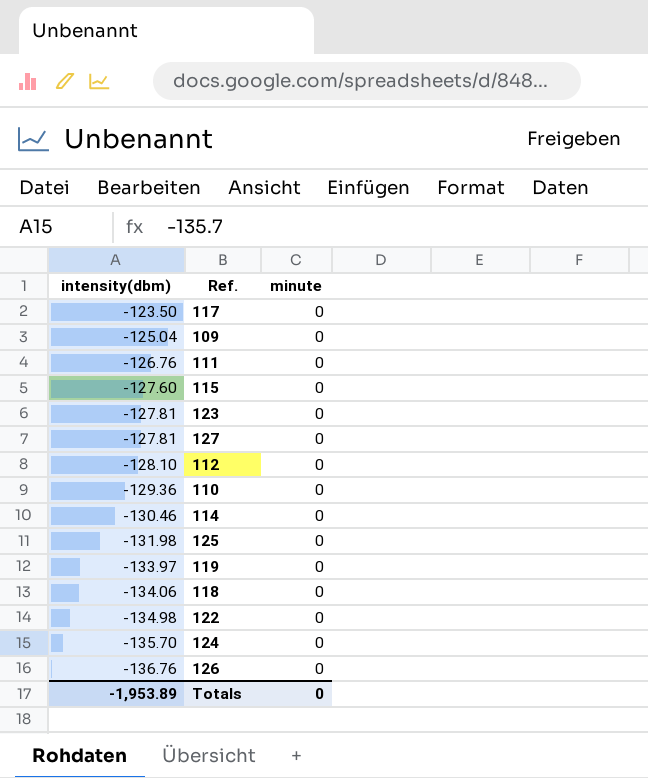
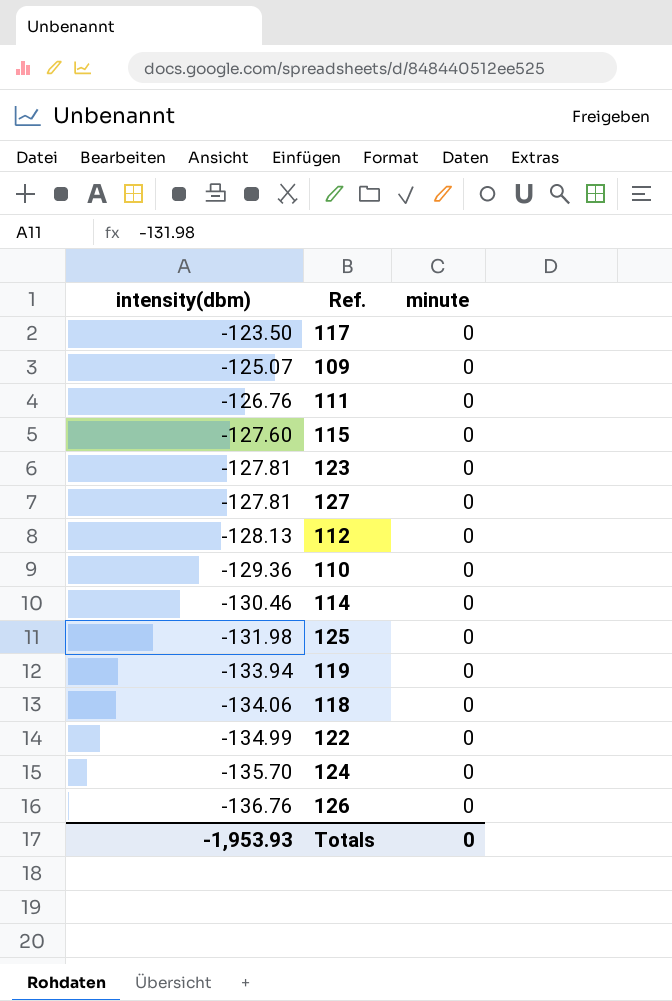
109 | intensity(dbm): -125.04 -> -125.07
112 | intensity(dbm): -128.10 -> -128.13
119 | intensity(dbm): -133.97 -> -133.94
122 | intensity(dbm): -134.98 -> -134.99
Totals | intensity(dbm): -1,953.89 -> -1,953.93

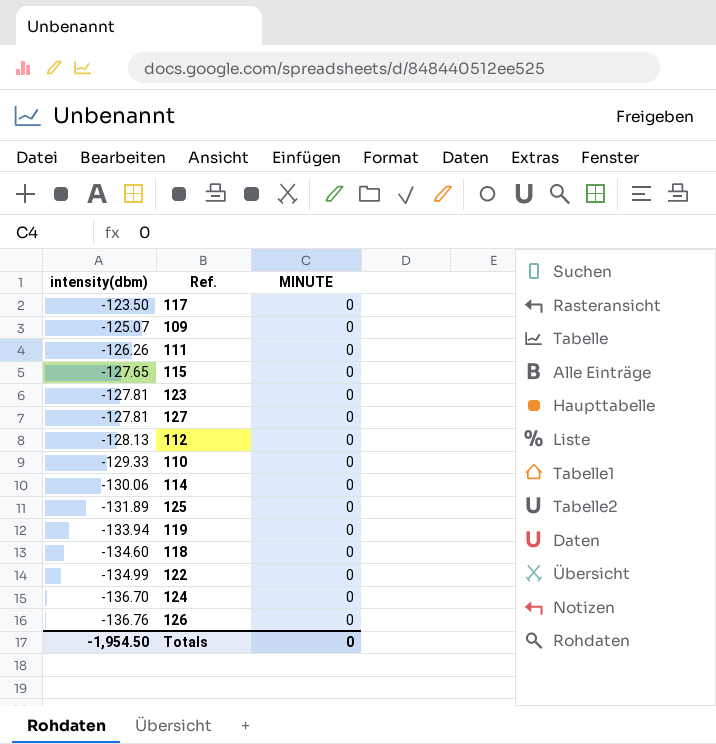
column name: minute -> MINUTE
111 | intensity(dbm): -126.76 -> -126.26
115 | intensity(dbm): -127.60 -> -127.65
110 | intensity(dbm): -129.36 -> -129.33
114 | intensity(dbm): -130.46 -> -130.06
125 | intensity(dbm): -131.98 -> -131.89
118 | intensity(dbm): -134.06 -> -134.60
124 | intensity(dbm): -135.70 -> -136.70
Totals | intensity(dbm): -1,953.93 -> -1,954.50

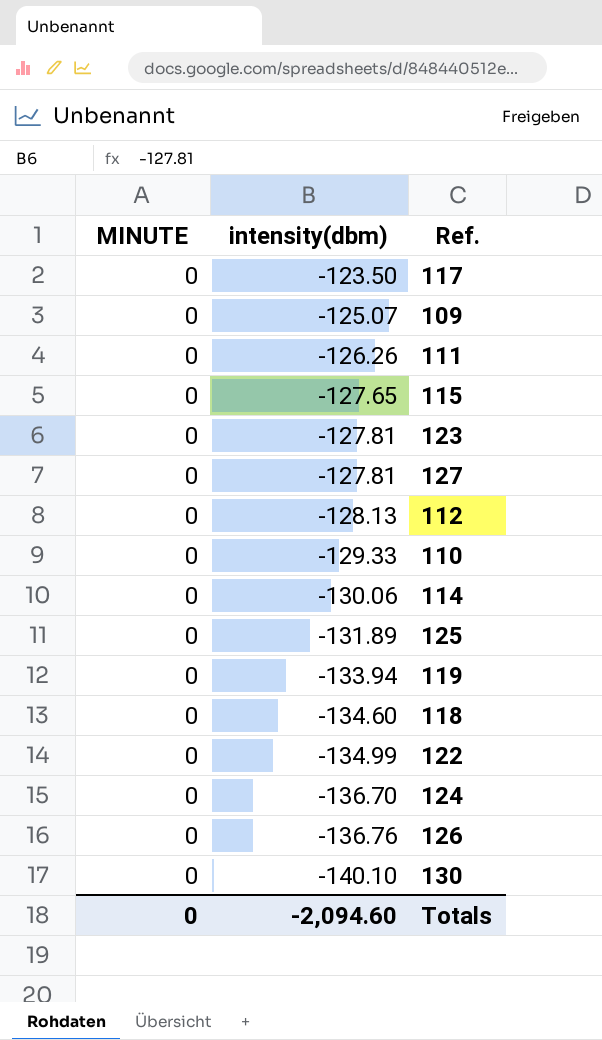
column MINUTE | position: 3 -> 1
row 130: none -> 0 | -140.10
Totals | intensity(dbm): -1,954.50 -> -2,094.60

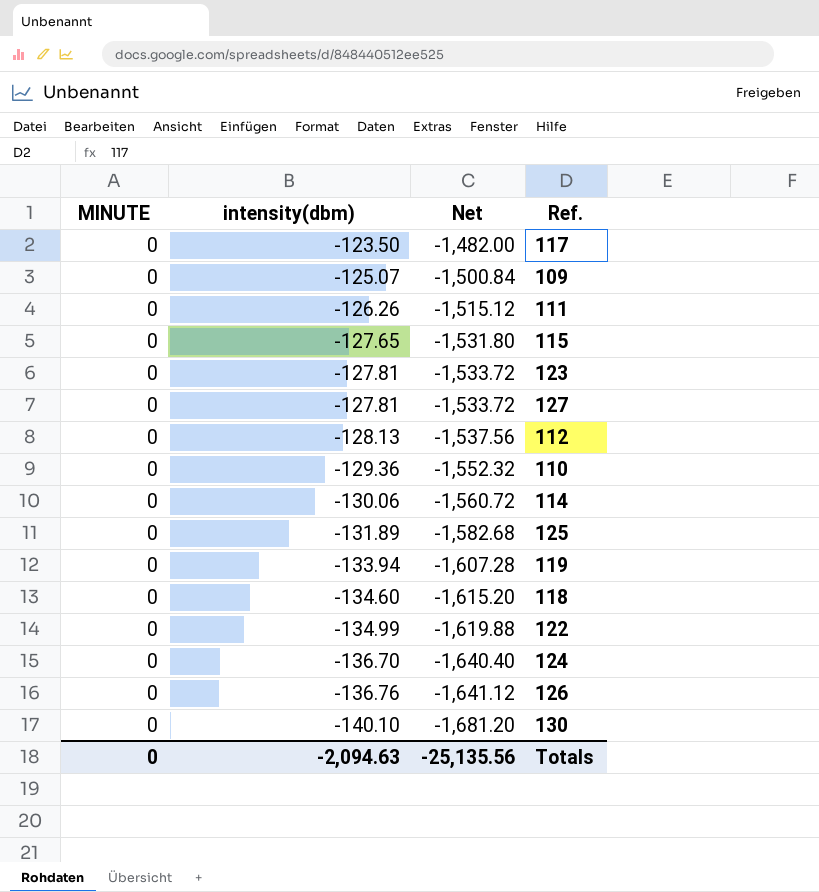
column Net | formula: none -> [intensity(dbm)] * 12
110 | intensity(dbm): -129.33 -> -129.36
Totals | intensity(dbm): -2,094.60 -> -2,094.63

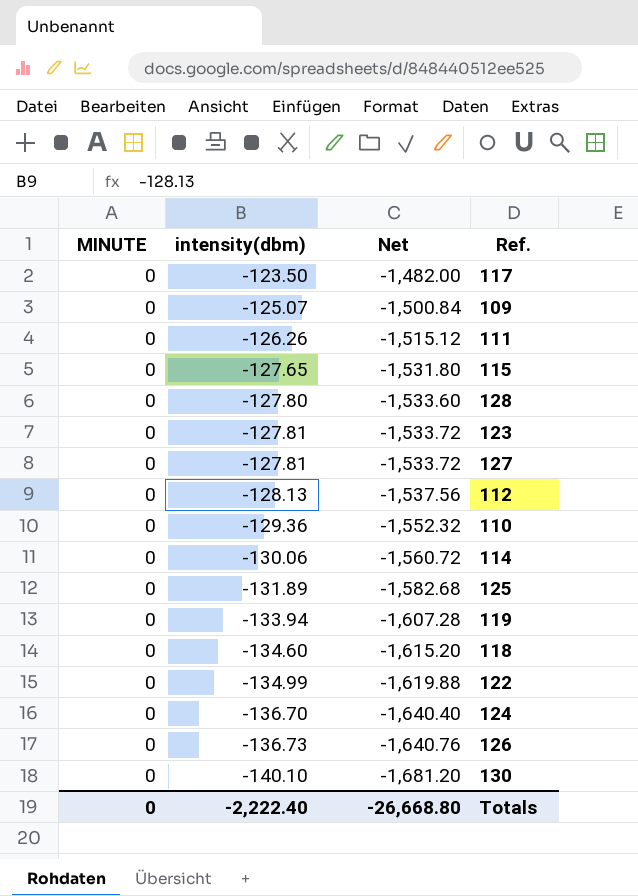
row 128: none -> 0 | -127.80 | -1,533.60
126 | intensity(dbm): -136.76 -> -136.73
126 | Net: -1,641.12 -> -1,640.76
Totals | intensity(dbm): -2,094.63 -> -2,222.40
Totals | Net: -25,135.56 -> -26,668.80

